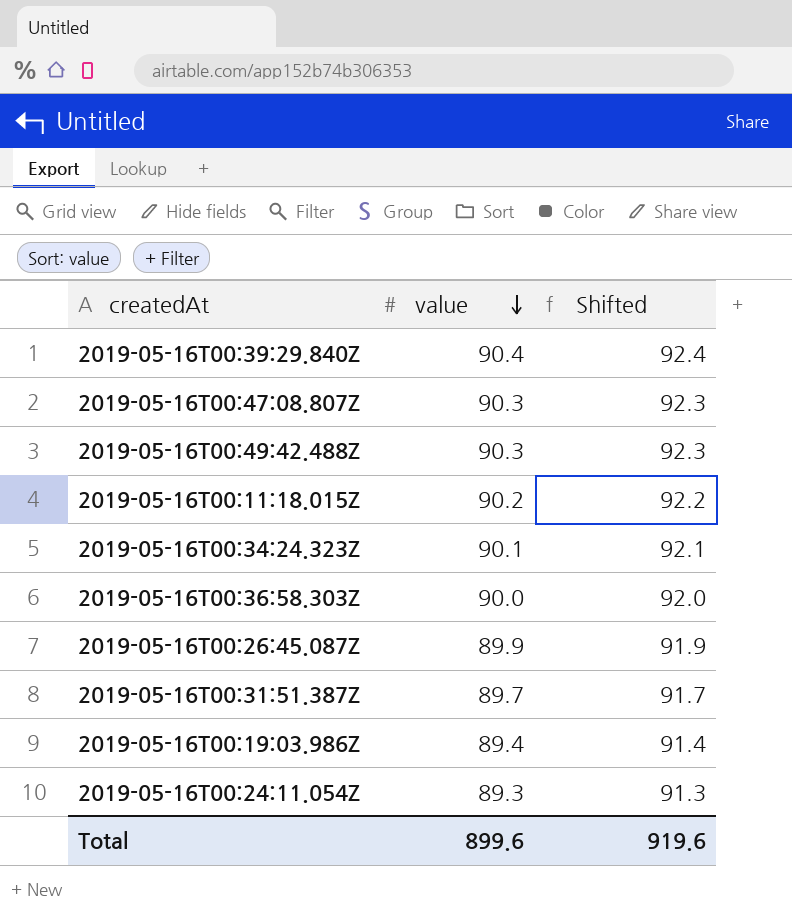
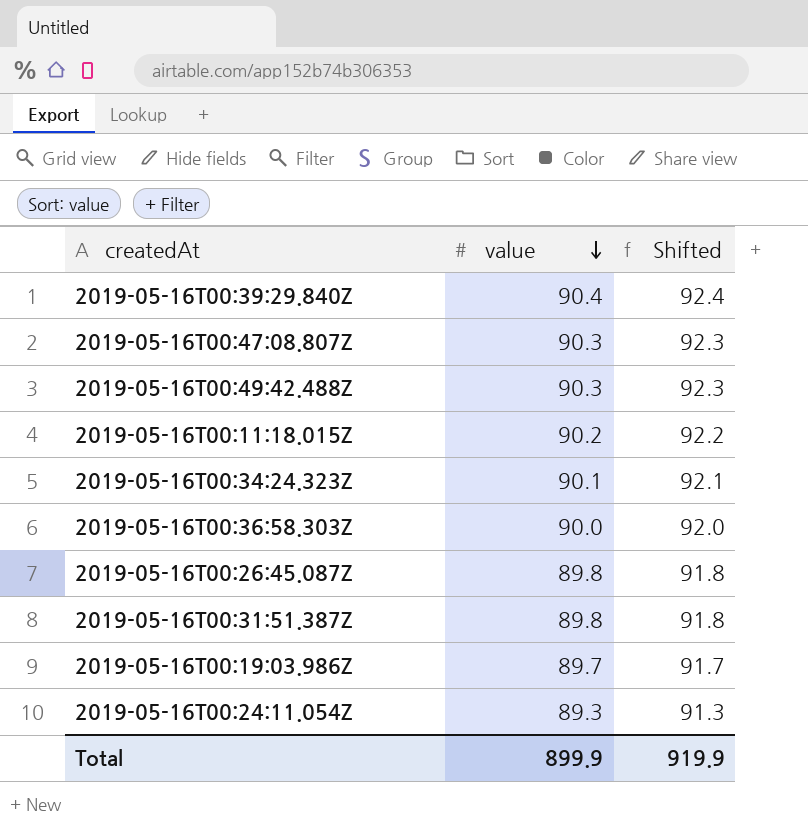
2019-05-16T00:26:45.087Z | value: 89.9 -> 89.8
2019-05-16T00:26:45.087Z | Shifted: 91.9 -> 91.8
2019-05-16T00:31:51.387Z | value: 89.7 -> 89.8
2019-05-16T00:31:51.387Z | Shifted: 91.7 -> 91.8
2019-05-16T00:19:03.986Z | value: 89.4 -> 89.7
2019-05-16T00:19:03.986Z | Shifted: 91.4 -> 91.7
Total | value: 899.6 -> 899.9
Total | Shifted: 919.6 -> 919.9

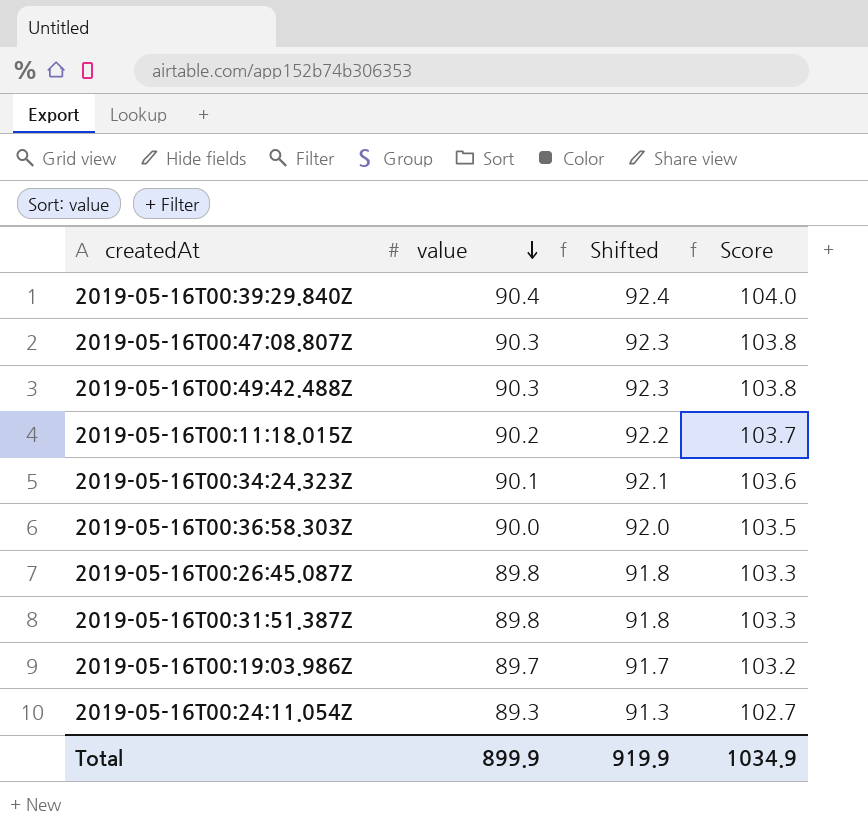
column Score | formula: none -> [value] * 1.15

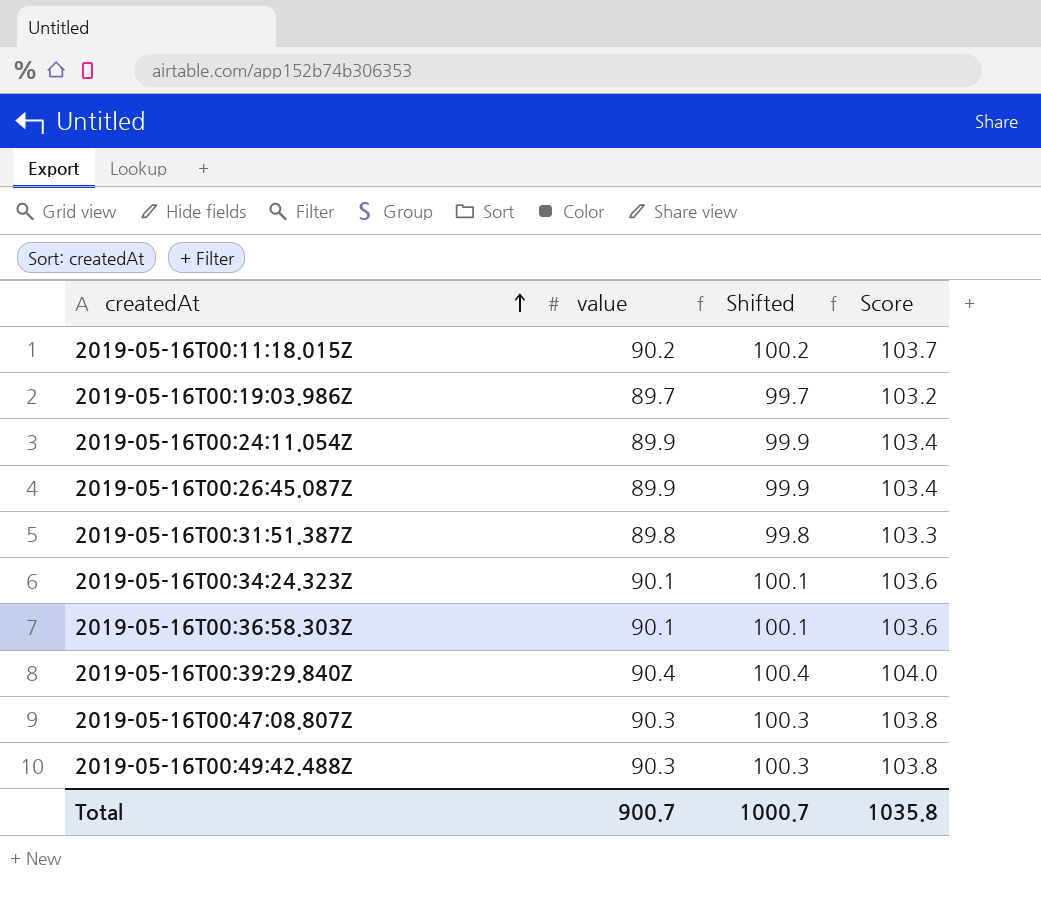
row order: value descending -> createdAt ascending
column Shifted | formula: [value] + 2 -> [value] + 10
2019-05-16T00:24:11.054Z | value: 89.3 -> 89.9
2019-05-16T00:24:11.054Z | Score: 102.7 -> 103.4
2019-05-16T00:26:45.087Z | value: 89.8 -> 89.9
2019-05-16T00:26:45.087Z | Score: 103.3 -> 103.4
2019-05-16T00:36:58.303Z | value: 90.0 -> 90.1
2019-05-16T00:36:58.303Z | Score: 103.5 -> 103.6
Total | value: 899.9 -> 900.7
Total | Shifted: 919.9 -> 1000.7
Total | Score: 1034.9 -> 1035.8

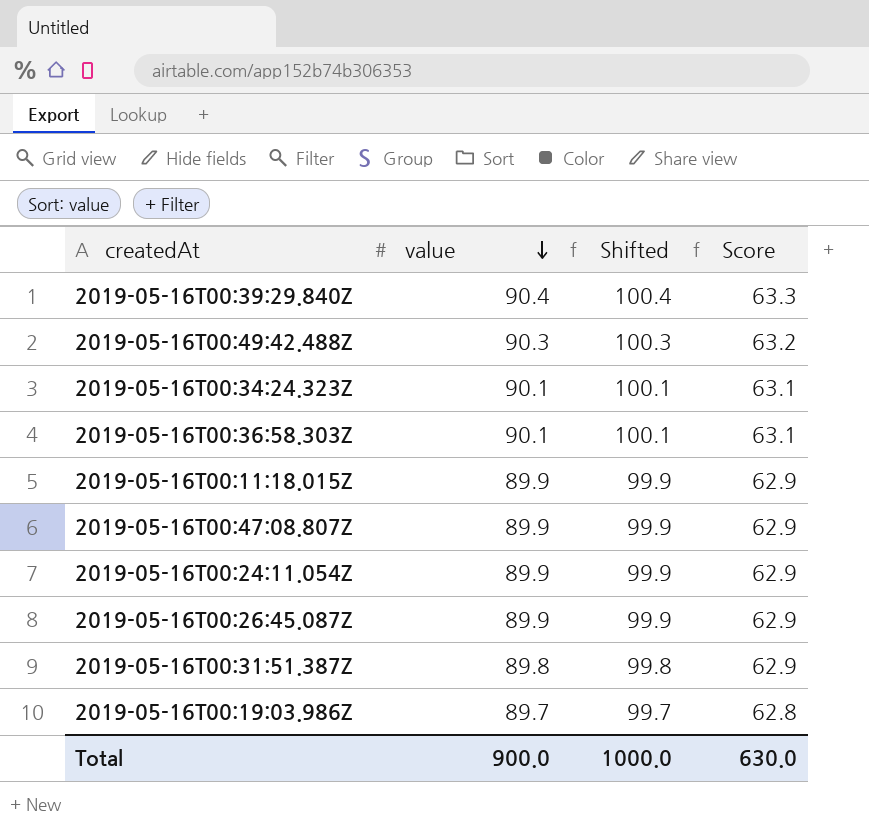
row order: createdAt ascending -> value descending
column Score | formula: [value] * 1.15 -> [value] * 0.7
2019-05-16T00:11:18.015Z | value: 90.2 -> 89.9
2019-05-16T00:11:18.015Z | Shifted: 100.2 -> 99.9
2019-05-16T00:47:08.807Z | value: 90.3 -> 89.9
2019-05-16T00:47:08.807Z | Shifted: 100.3 -> 99.9
Total | value: 900.7 -> 900.0
Total | Shifted: 1000.7 -> 1000.0
Total | Score: 1035.8 -> 630.0

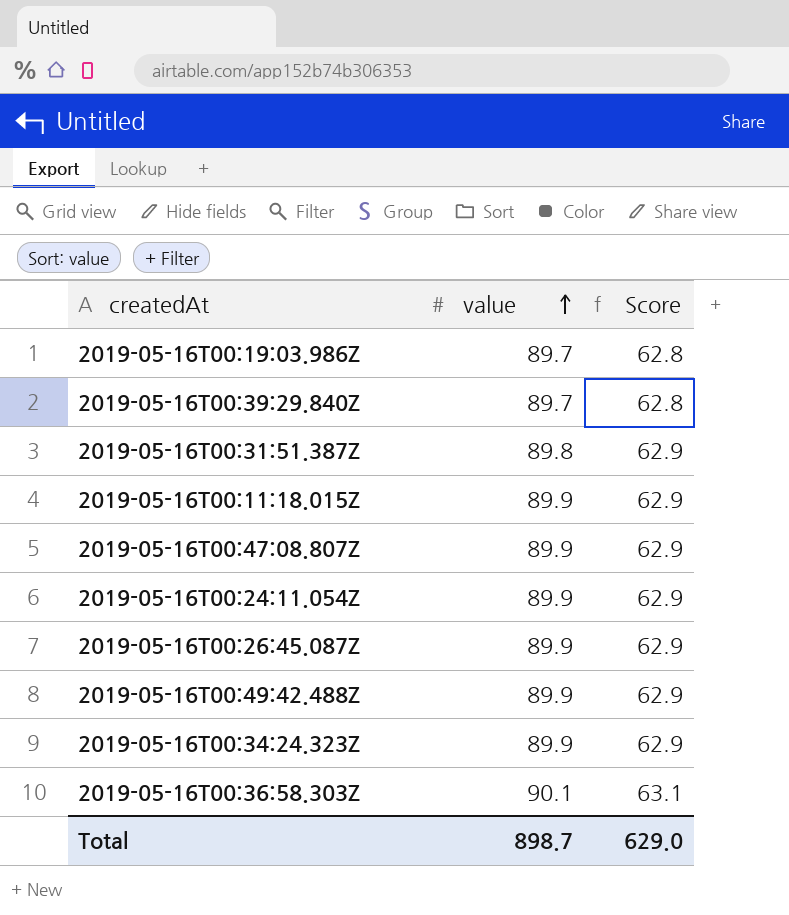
row order: value descending -> value ascending
column Shifted | formula: [value] + 10 -> none
2019-05-16T00:39:29.840Z | value: 90.4 -> 89.7
2019-05-16T00:39:29.840Z | Score: 63.3 -> 62.8
2019-05-16T00:49:42.488Z | value: 90.3 -> 89.9
2019-05-16T00:49:42.488Z | Score: 63.2 -> 62.9
2019-05-16T00:34:24.323Z | value: 90.1 -> 89.9
2019-05-16T00:34:24.323Z | Score: 63.1 -> 62.9
Total | value: 900.0 -> 898.7
Total | Score: 630.0 -> 629.0

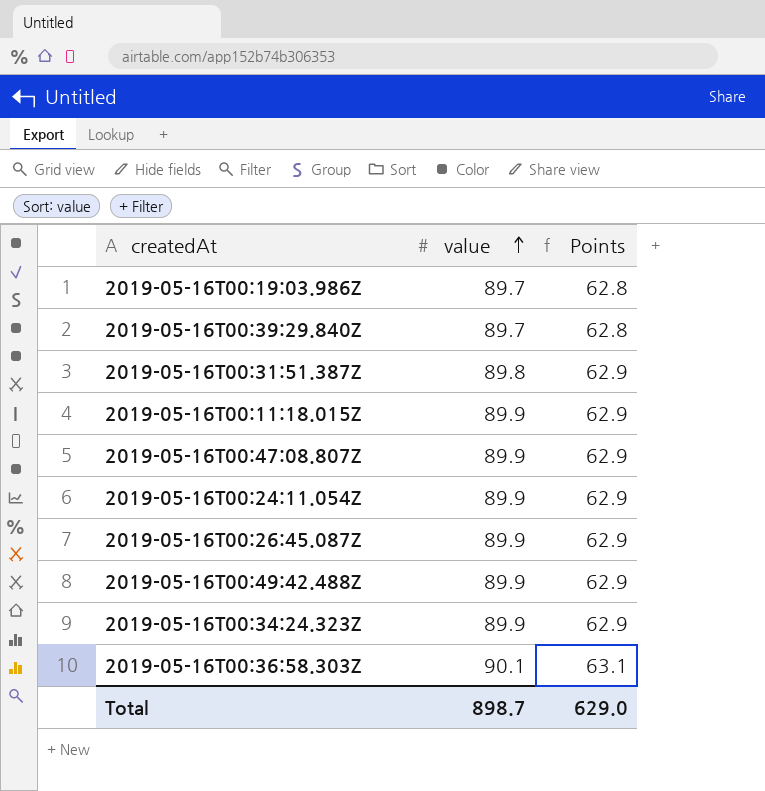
column name: Score -> Points

